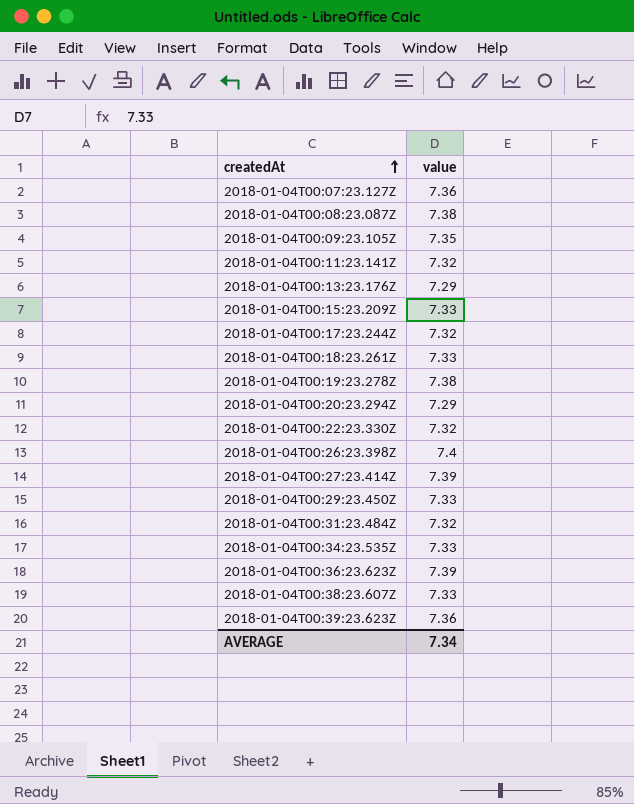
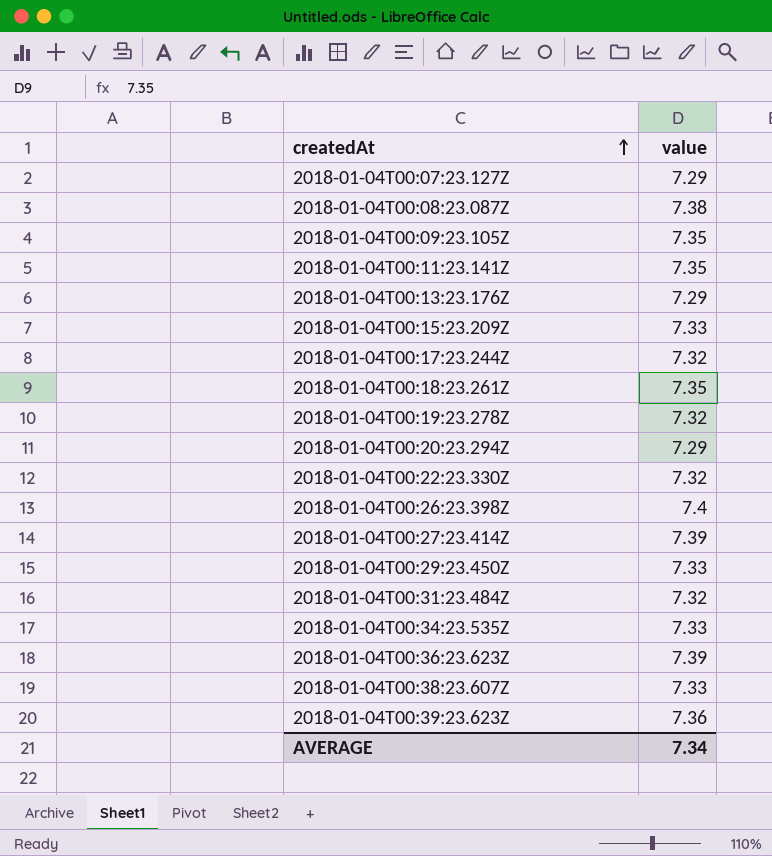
2018-01-04T00:07:23.127Z | value: 7.36 -> 7.29
2018-01-04T00:11:23.141Z | value: 7.32 -> 7.35
2018-01-04T00:18:23.261Z | value: 7.33 -> 7.35
2018-01-04T00:19:23.278Z | value: 7.38 -> 7.32

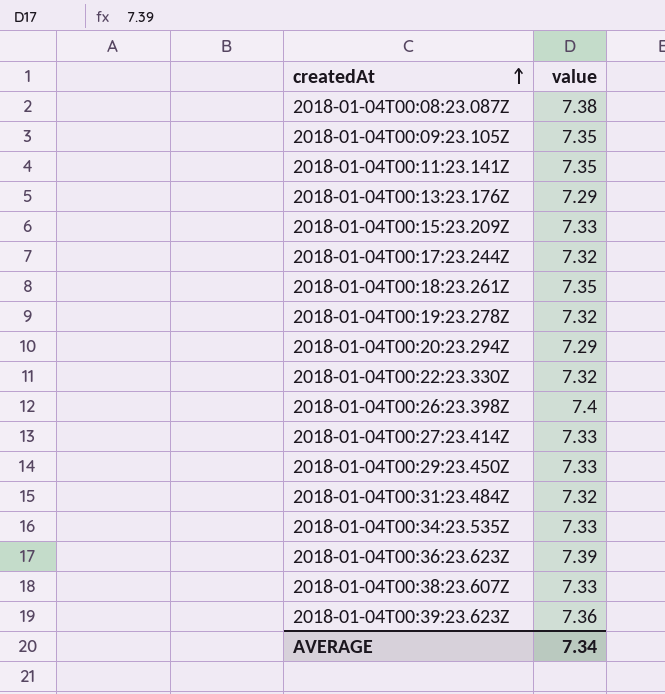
row 2018-01-04T00:07:23.127Z: 7.29 -> none
2018-01-04T00:27:23.414Z | value: 7.39 -> 7.33

